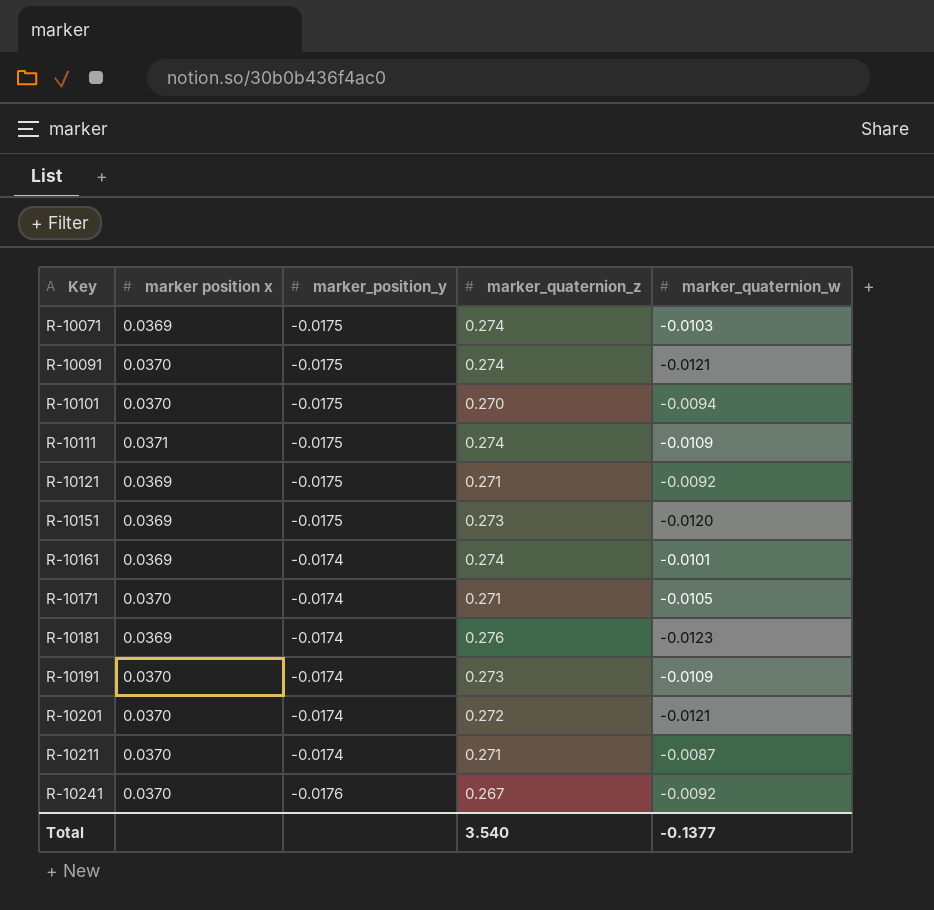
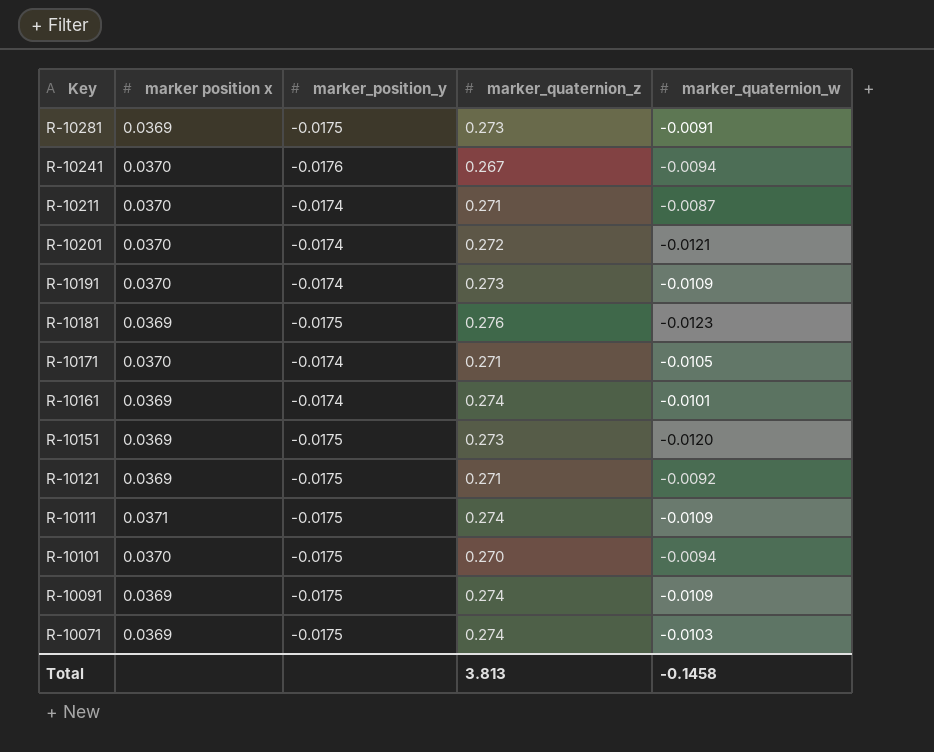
row order: Key ascending -> Key descending
row R-10281: none -> 0.0369 | -0.0175 | 0.273 | -0.0091
R-10241 | marker_quaternion_w: -0.0092 -> -0.0094
R-10181 | marker_position_y: -0.0174 -> -0.0175
R-10091 | marker position x: 0.0370 -> 0.0369
R-10091 | marker_quaternion_w: -0.0121 -> -0.0109
Total | marker_quaternion_z: 3.540 -> 3.813
Total | marker_quaternion_w: -0.1377 -> -0.1458

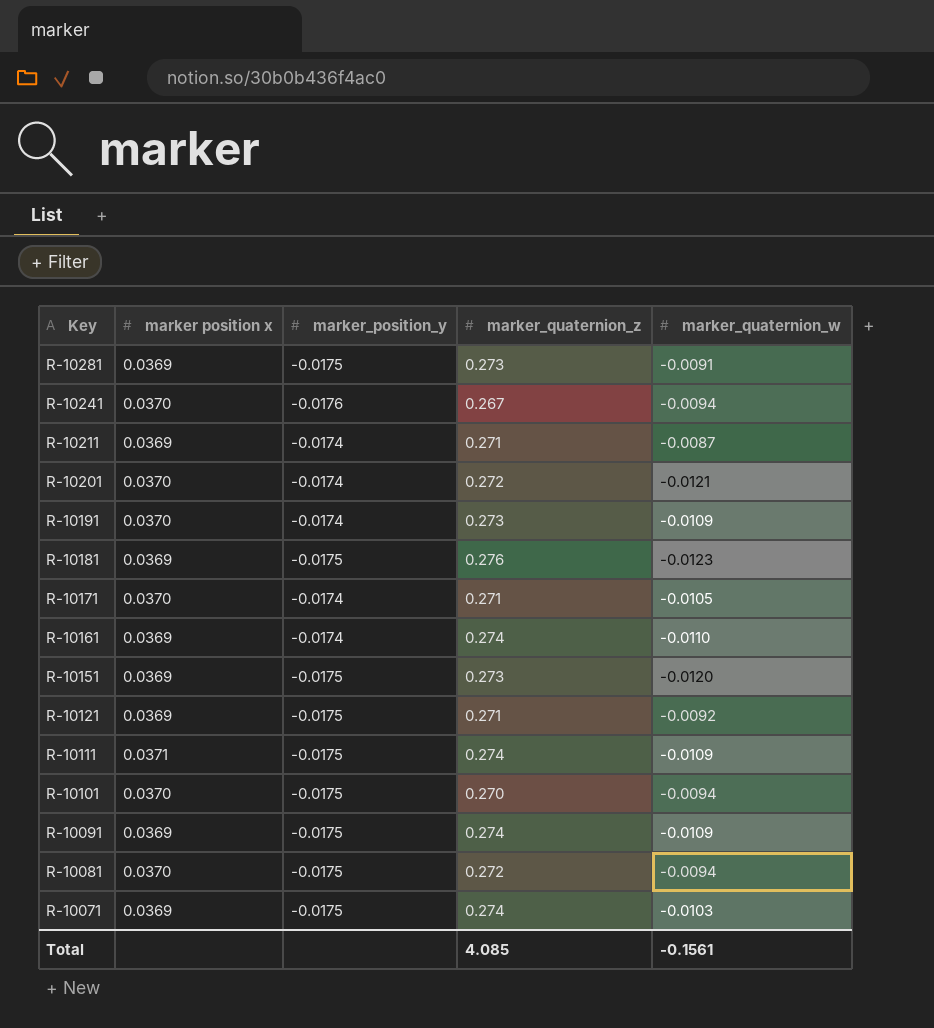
R-10211 | marker position x: 0.0370 -> 0.0369
R-10161 | marker_quaternion_w: -0.0101 -> -0.0110
row R-10081: none -> 0.0370 | -0.0175 | 0.272 | -0.0094
Total | marker_quaternion_z: 3.813 -> 4.085
Total | marker_quaternion_w: -0.1458 -> -0.1561

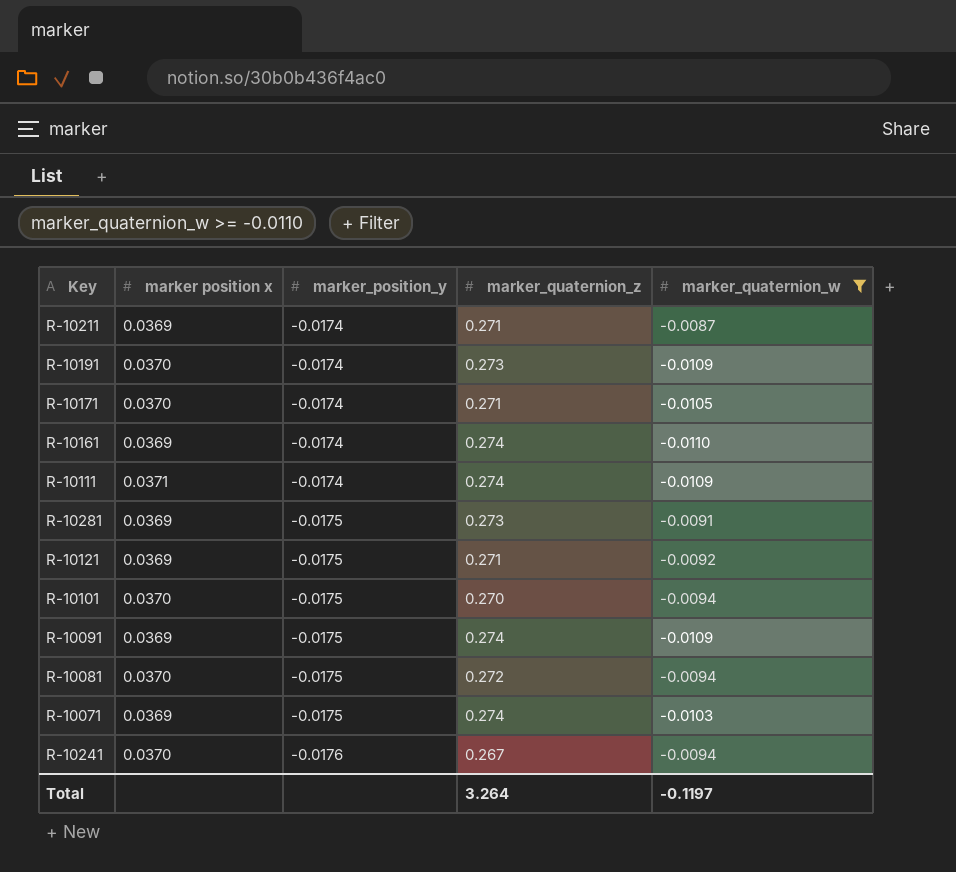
filter: none -> marker_quaternion_w >= -0.0110
row order: Key descending -> marker_position_y descending
R-10111 | marker_position_y: -0.0175 -> -0.0174
Total | marker_quaternion_z: 4.085 -> 3.264
Total | marker_quaternion_w: -0.1561 -> -0.1197

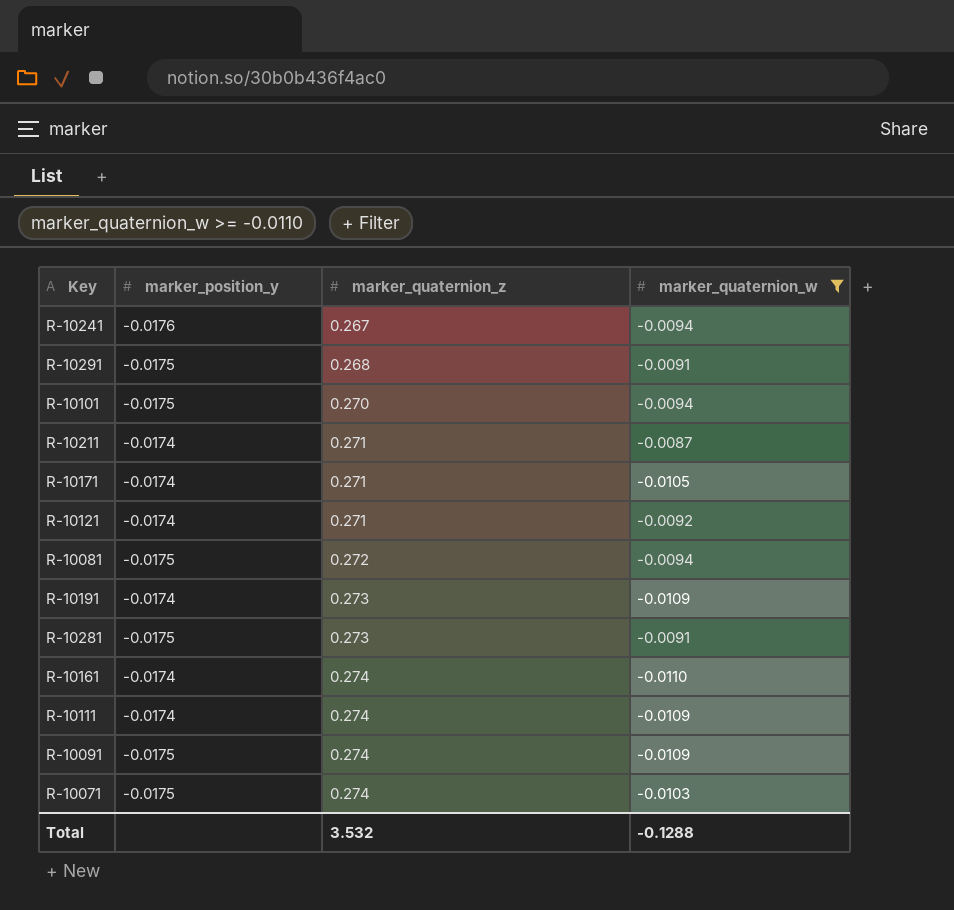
row order: marker_position_y descending -> marker_quaternion_z ascending
column marker position x | position: 2 -> none
row R-10291: none -> -0.0175 | 0.268 | -0.0091
R-10121 | marker_position_y: -0.0175 -> -0.0174
Total | marker_quaternion_z: 3.264 -> 3.532
Total | marker_quaternion_w: -0.1197 -> -0.1288

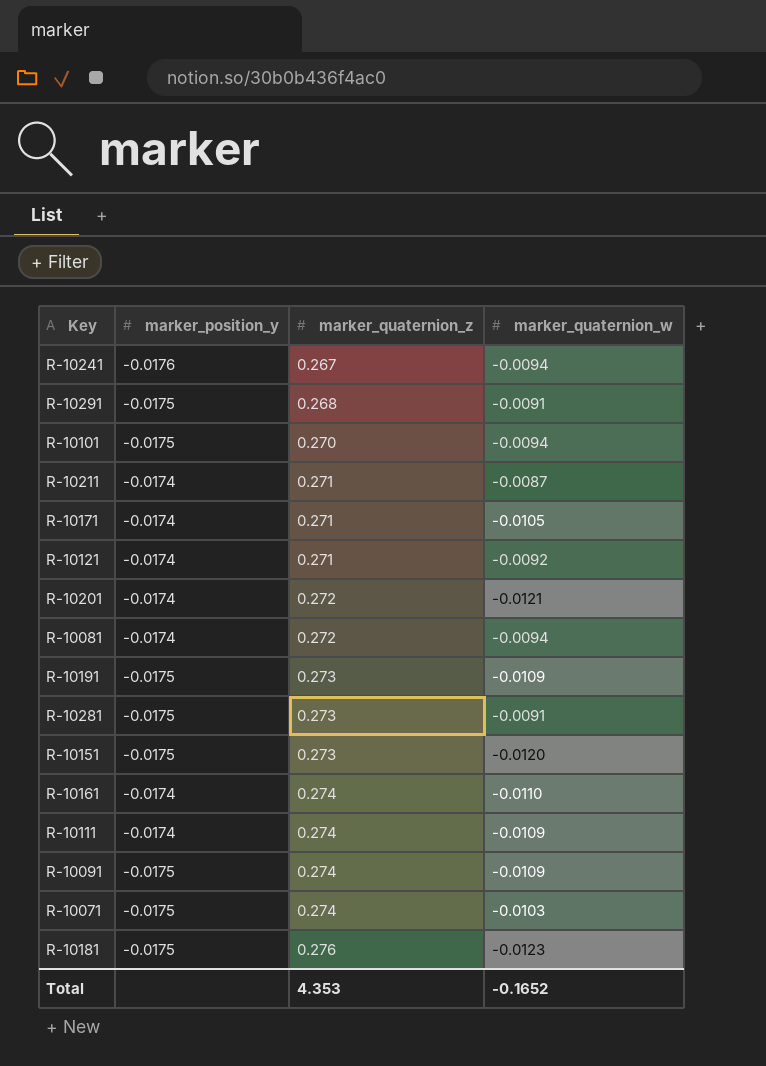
filter: marker_quaternion_w >= -0.0110 -> none
R-10081 | marker_position_y: -0.0175 -> -0.0174
R-10191 | marker_position_y: -0.0174 -> -0.0175
Total | marker_quaternion_z: 3.532 -> 4.353
Total | marker_quaternion_w: -0.1288 -> -0.1652

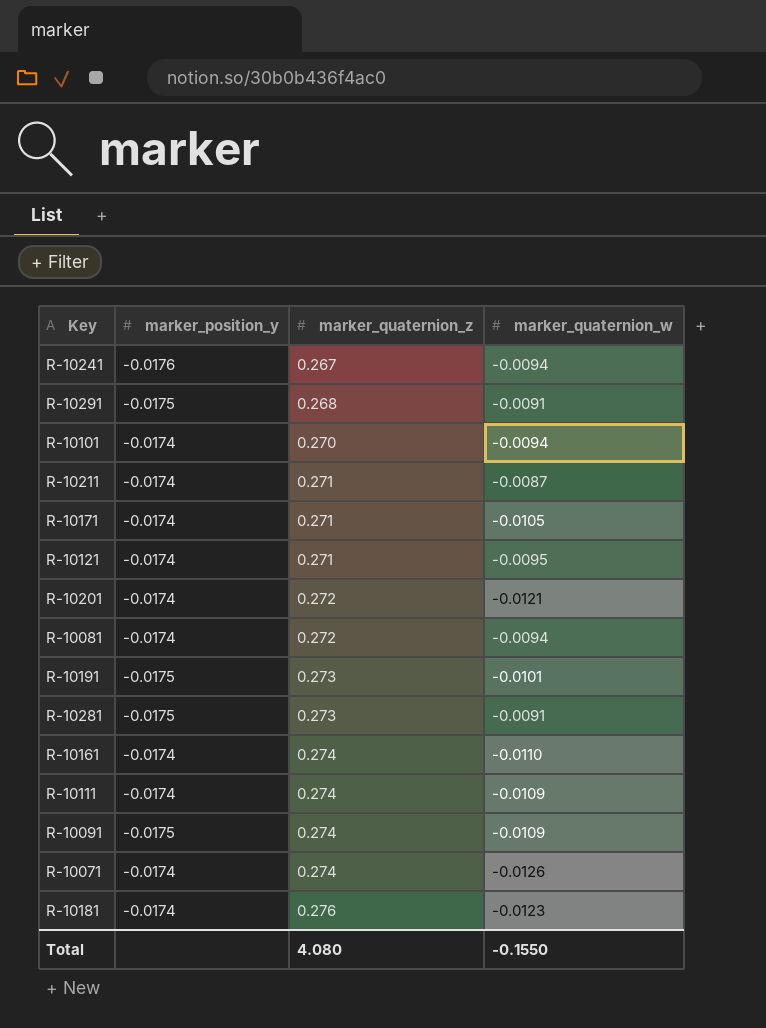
row R-10151: -0.0175 | 0.273 | -0.0120 -> none
R-10101 | marker_position_y: -0.0175 -> -0.0174
R-10121 | marker_quaternion_w: -0.0092 -> -0.0095
R-10191 | marker_quaternion_w: -0.0109 -> -0.0101
R-10071 | marker_position_y: -0.0175 -> -0.0174
R-10071 | marker_quaternion_w: -0.0103 -> -0.0126
R-10181 | marker_position_y: -0.0175 -> -0.0174
Total | marker_quaternion_z: 4.353 -> 4.080
Total | marker_quaternion_w: -0.1652 -> -0.1550

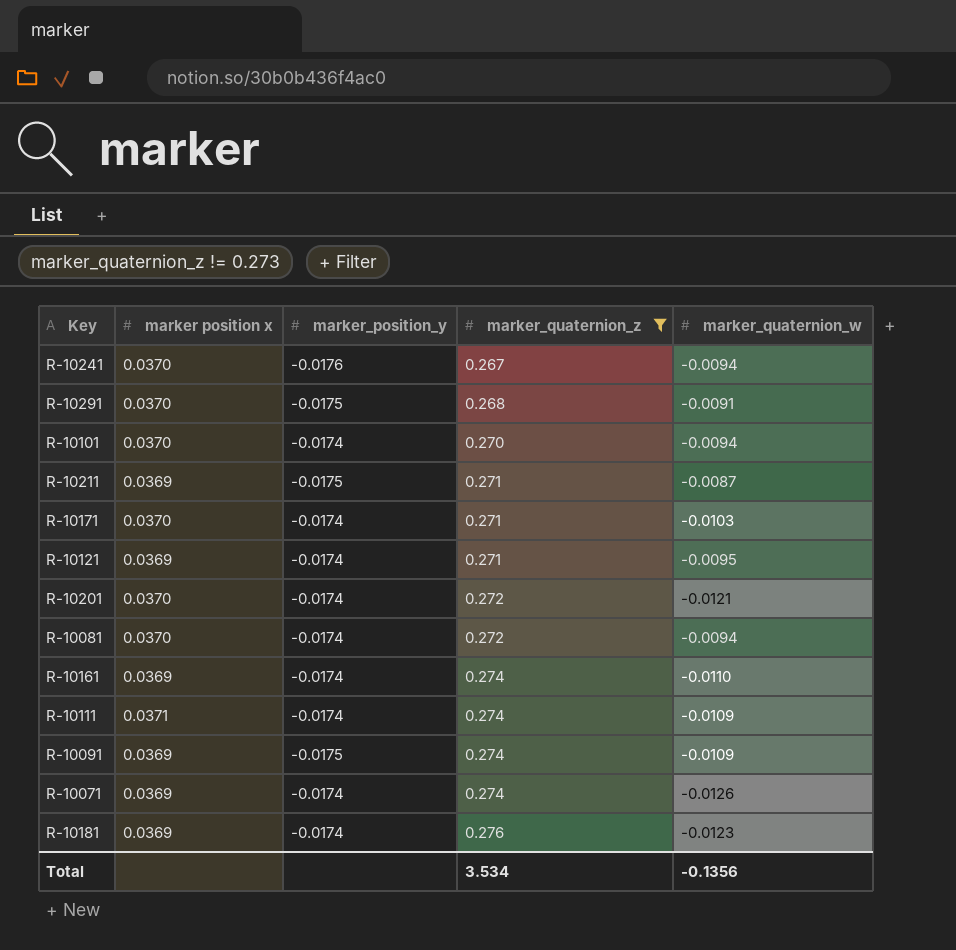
filter: none -> marker_quaternion_z != 0.273
column marker position x | position: none -> 2
R-10211 | marker_position_y: -0.0174 -> -0.0175
R-10171 | marker_quaternion_w: -0.0105 -> -0.0103
Total | marker_quaternion_z: 4.080 -> 3.534
Total | marker_quaternion_w: -0.1550 -> -0.1356

